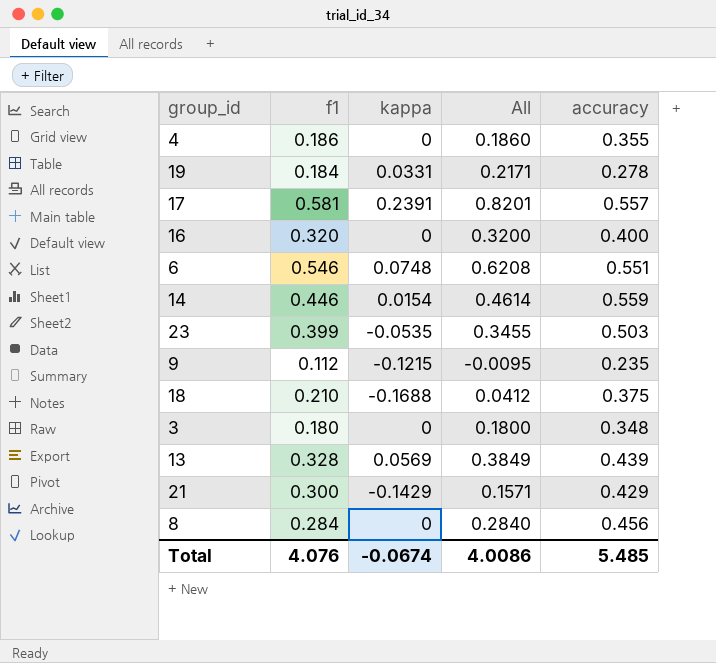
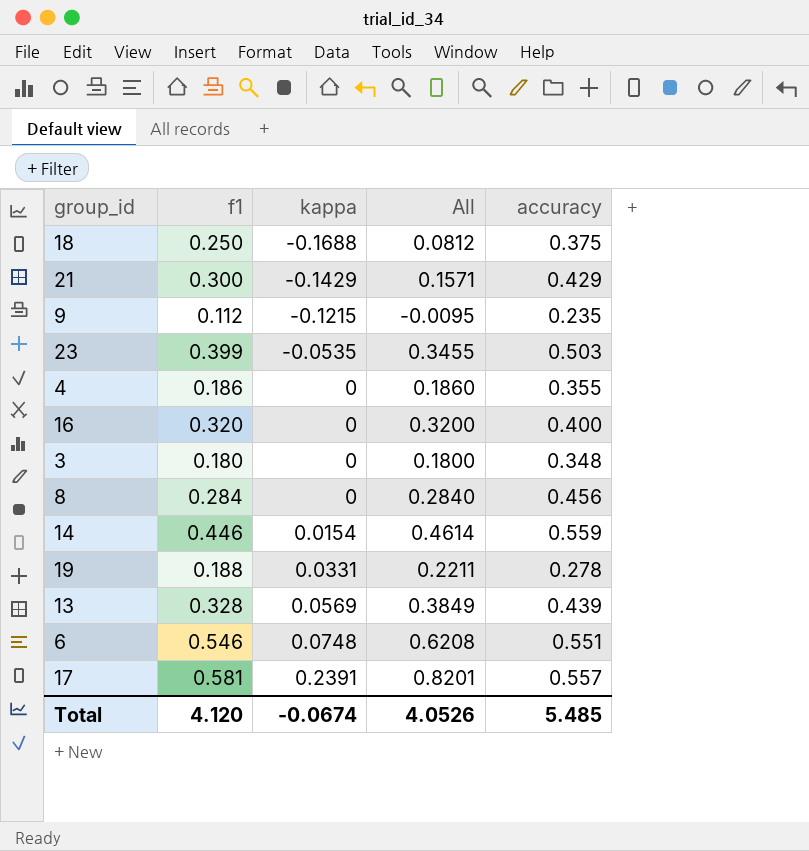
row order: none -> kappa ascending
18 | f1: 0.210 -> 0.250
18 | All: 0.0412 -> 0.0812
19 | f1: 0.184 -> 0.188
19 | All: 0.2171 -> 0.2211
Total | f1: 4.076 -> 4.120
Total | All: 4.0086 -> 4.0526

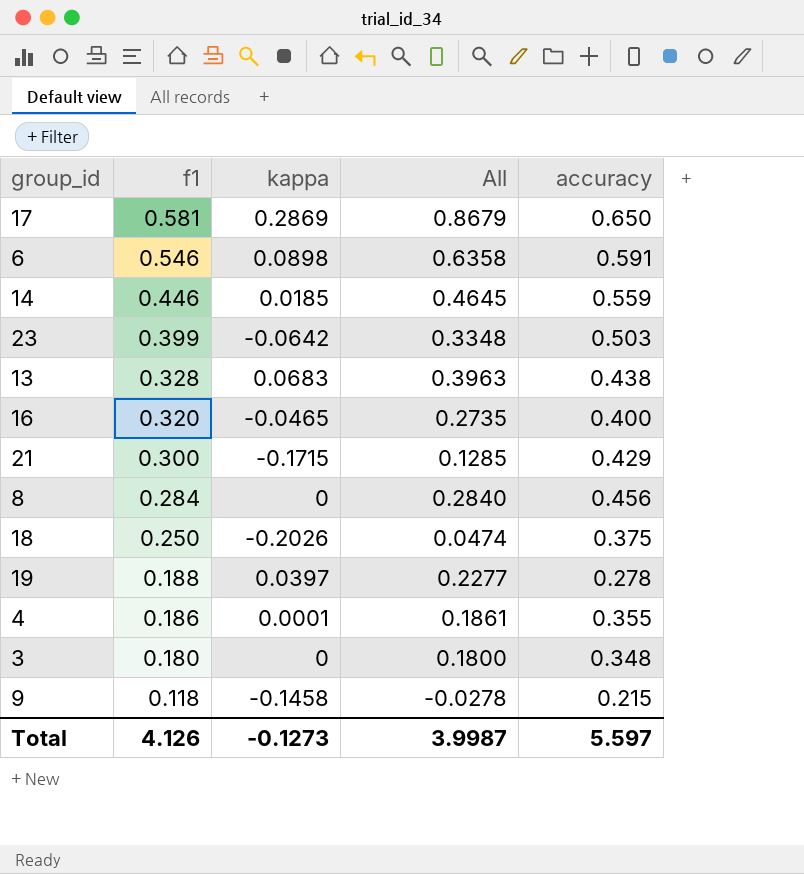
row order: kappa ascending -> f1 descending
17 | kappa: 0.2391 -> 0.2869
17 | All: 0.8201 -> 0.8679
17 | accuracy: 0.557 -> 0.650
6 | kappa: 0.0748 -> 0.0898
6 | All: 0.6208 -> 0.6358
6 | accuracy: 0.551 -> 0.591
14 | kappa: 0.0154 -> 0.0185
14 | All: 0.4614 -> 0.4645
23 | kappa: -0.0535 -> -0.0642
23 | All: 0.3455 -> 0.3348
13 | kappa: 0.0569 -> 0.0683
13 | All: 0.3849 -> 0.3963
13 | accuracy: 0.439 -> 0.438
16 | kappa: 0 -> -0.0465
16 | All: 0.3200 -> 0.2735
21 | kappa: -0.1429 -> -0.1715
21 | All: 0.1571 -> 0.1285
18 | kappa: -0.1688 -> -0.2026
18 | All: 0.0812 -> 0.0474
19 | kappa: 0.0331 -> 0.0397
19 | All: 0.2211 -> 0.2277
4 | kappa: 0 -> 0.0001
4 | All: 0.1860 -> 0.1861
9 | f1: 0.112 -> 0.118
9 | kappa: -0.1215 -> -0.1458
9 | All: -0.0095 -> -0.0278
9 | accuracy: 0.235 -> 0.215
Total | f1: 4.120 -> 4.126
Total | kappa: -0.0674 -> -0.1273
Total | All: 4.0526 -> 3.9987
Total | accuracy: 5.485 -> 5.597

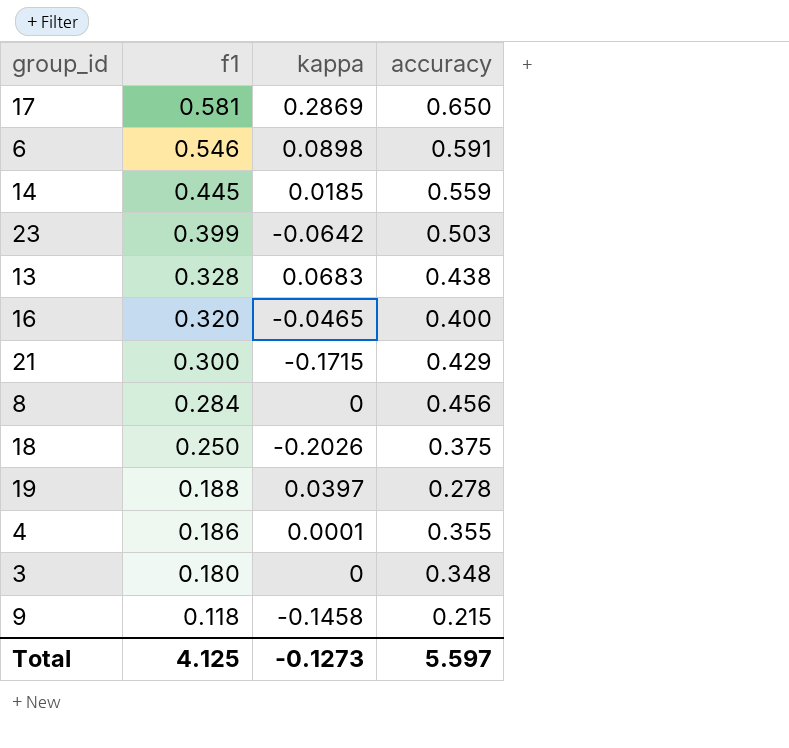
column All | formula: [f1] + [kappa] -> none
14 | f1: 0.446 -> 0.445
Total | f1: 4.126 -> 4.125

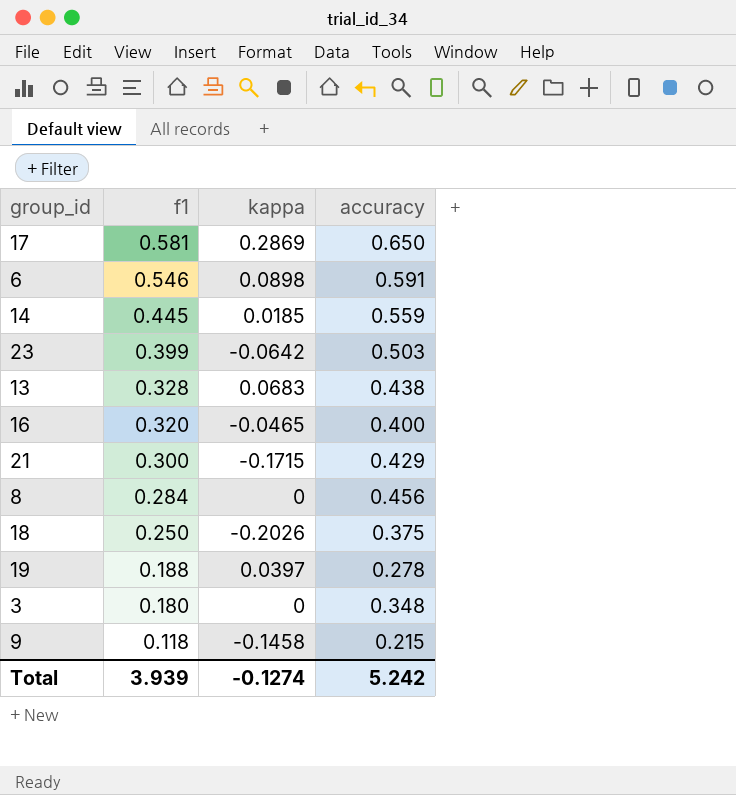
row 4: 0.186 | 0.0001 | 0.355 -> none
Total | f1: 4.125 -> 3.939
Total | kappa: -0.1273 -> -0.1274
Total | accuracy: 5.597 -> 5.242

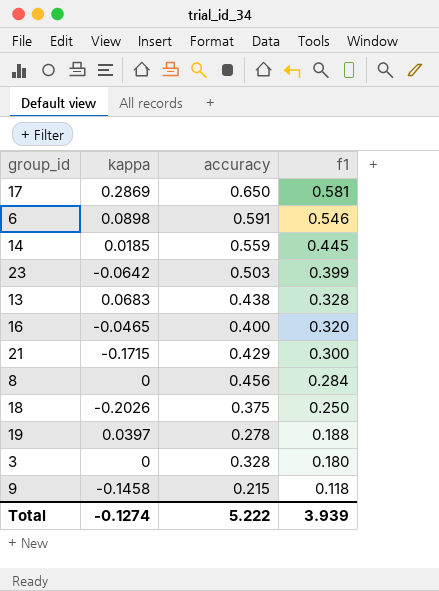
column f1 | position: 2 -> 4
3 | accuracy: 0.348 -> 0.328
Total | accuracy: 5.242 -> 5.222

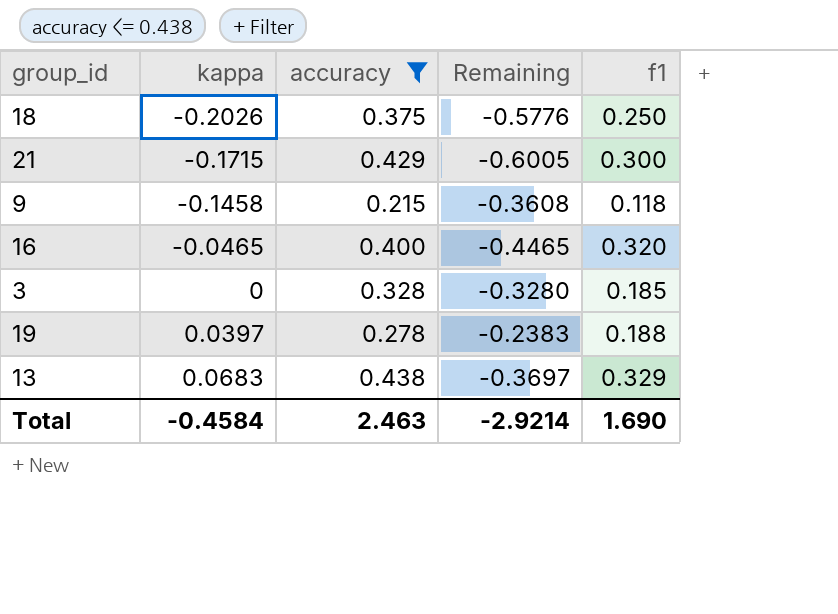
filter: none -> accuracy <= 0.438
row order: f1 descending -> kappa ascending
column Remaining | formula: none -> [kappa] - [accuracy]
3 | f1: 0.180 -> 0.185
13 | f1: 0.328 -> 0.329
Total | kappa: -0.1274 -> -0.4584
Total | accuracy: 5.222 -> 2.463
Total | f1: 3.939 -> 1.690

